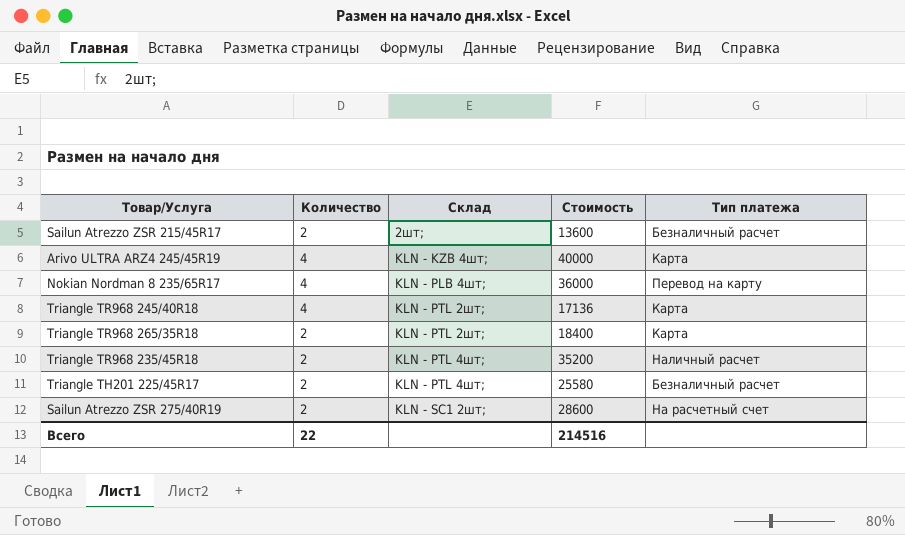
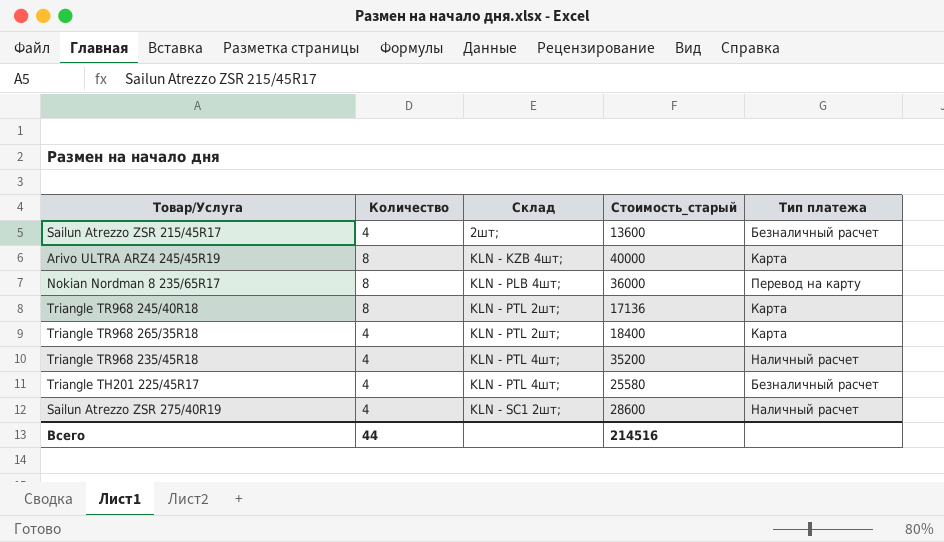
column name: Стоимость -> Стоимость_старый
Sailun Atrezzo ZSR 215/45R17 | Количество: 2 -> 4
Arivo ULTRA ARZ4 245/45R19 | Количество: 4 -> 8
Nokian Nordman 8 235/65R17 | Количество: 4 -> 8
Triangle TR968 245/40R18 | Количество: 4 -> 8
Triangle TR968 265/35R18 | Количество: 2 -> 4
Triangle TR968 235/45R18 | Количество: 2 -> 4
Triangle TH201 225/45R17 | Количество: 2 -> 4
Sailun Atrezzo ZSR 275/40R19 | Количество: 2 -> 4
Sailun Atrezzo ZSR 275/40R19 | Тип платежа: На расчетный счет -> Наличный расчет
Всего | Количество: 22 -> 44

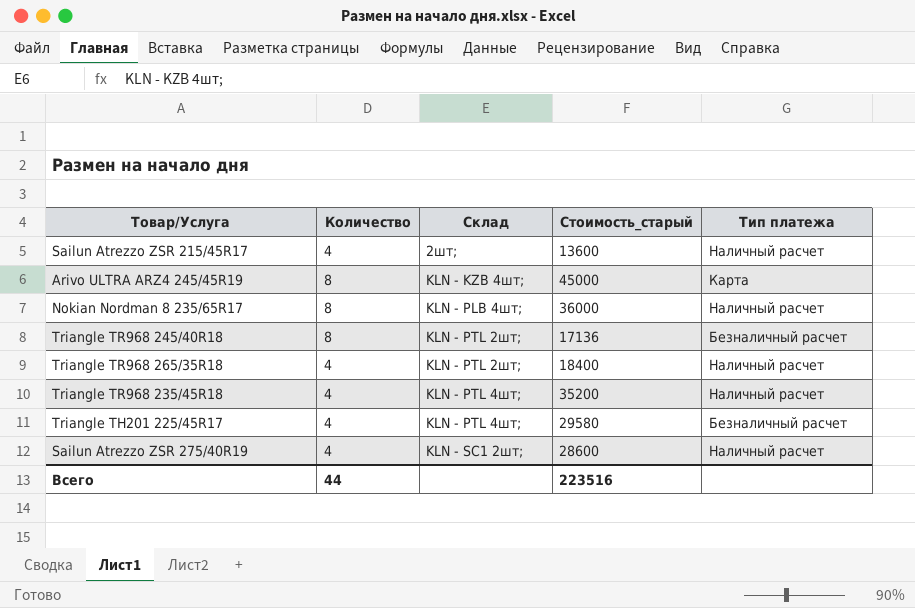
Sailun Atrezzo ZSR 215/45R17 | Тип платежа: Безналичный расчет -> Наличный расчет
Arivo ULTRA ARZ4 245/45R19 | Стоимость_старый: 40000 -> 45000
Nokian Nordman 8 235/65R17 | Тип платежа: Перевод на карту -> Наличный расчет
Triangle TR968 245/40R18 | Тип платежа: Карта -> Безналичный расчет
Triangle TR968 265/35R18 | Тип платежа: Карта -> Наличный расчет
Triangle TH201 225/45R17 | Стоимость_старый: 25580 -> 29580
Всего | Стоимость_старый: 214516 -> 223516

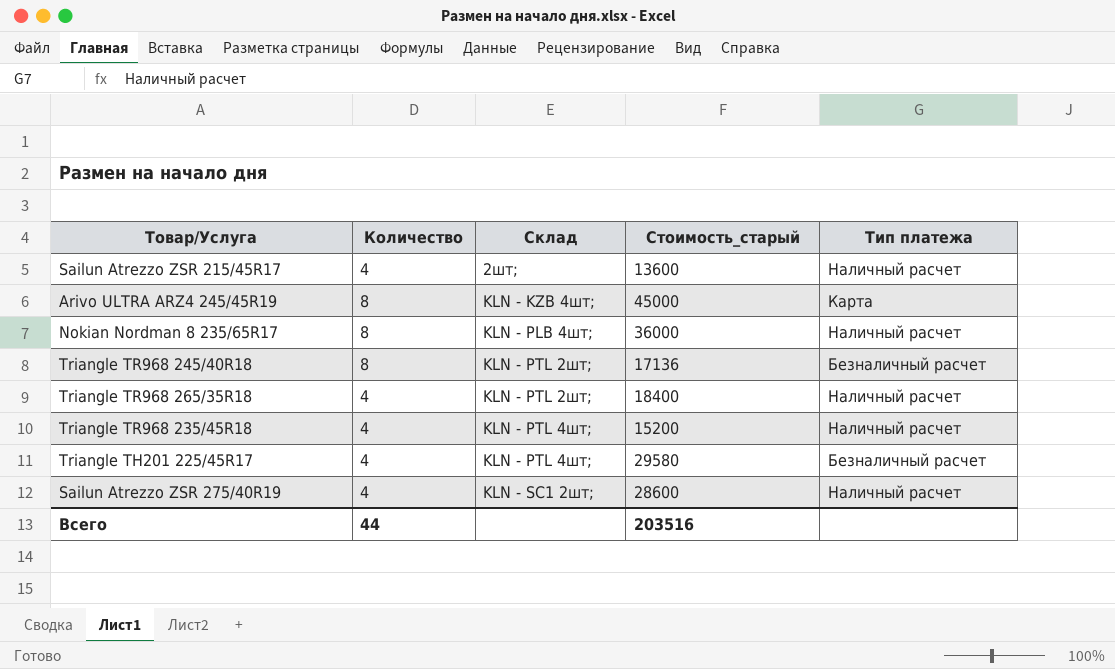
Triangle TR968 235/45R18 | Стоимость_старый: 35200 -> 15200
Всего | Стоимость_старый: 223516 -> 203516

